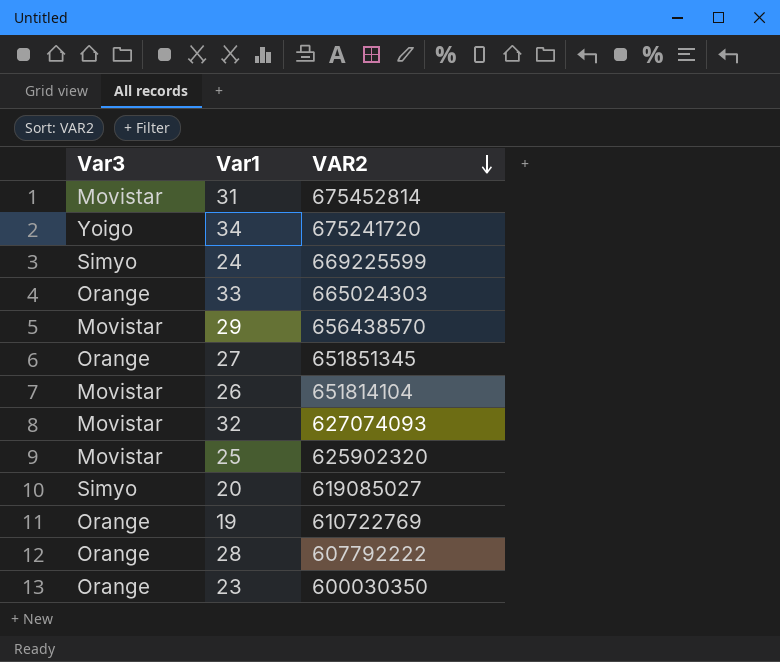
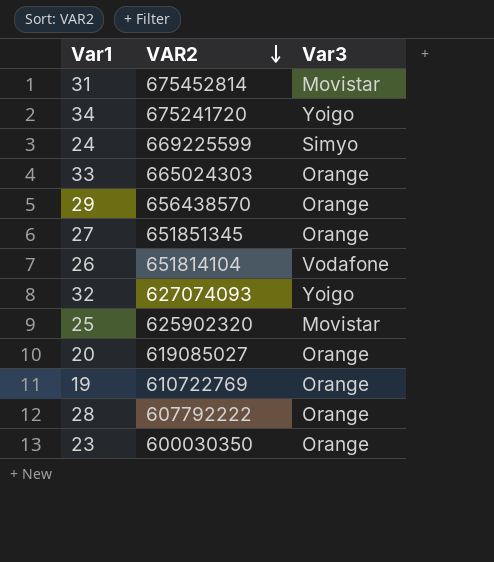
column Var3 | position: 1 -> 3
29 | Var3: Movistar -> Orange
26 | Var3: Movistar -> Vodafone
32 | Var3: Movistar -> Yoigo
20 | Var3: Simyo -> Orange

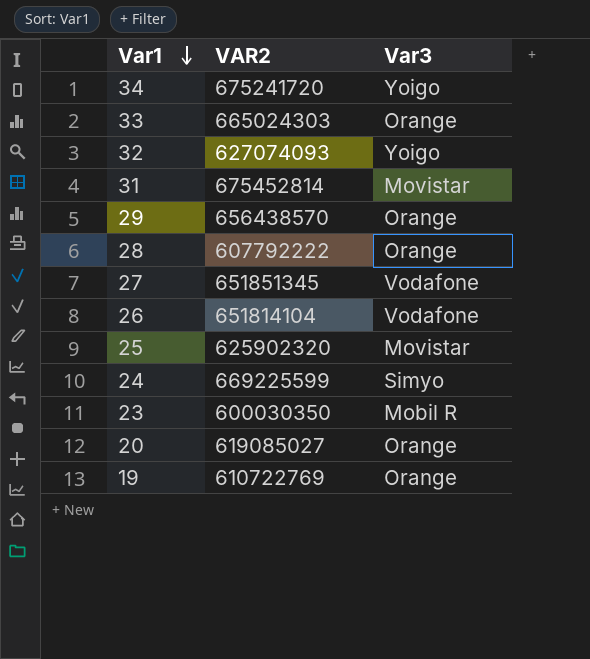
row order: VAR2 descending -> Var1 descending
27 | Var3: Orange -> Vodafone
23 | Var3: Orange -> Mobil R

